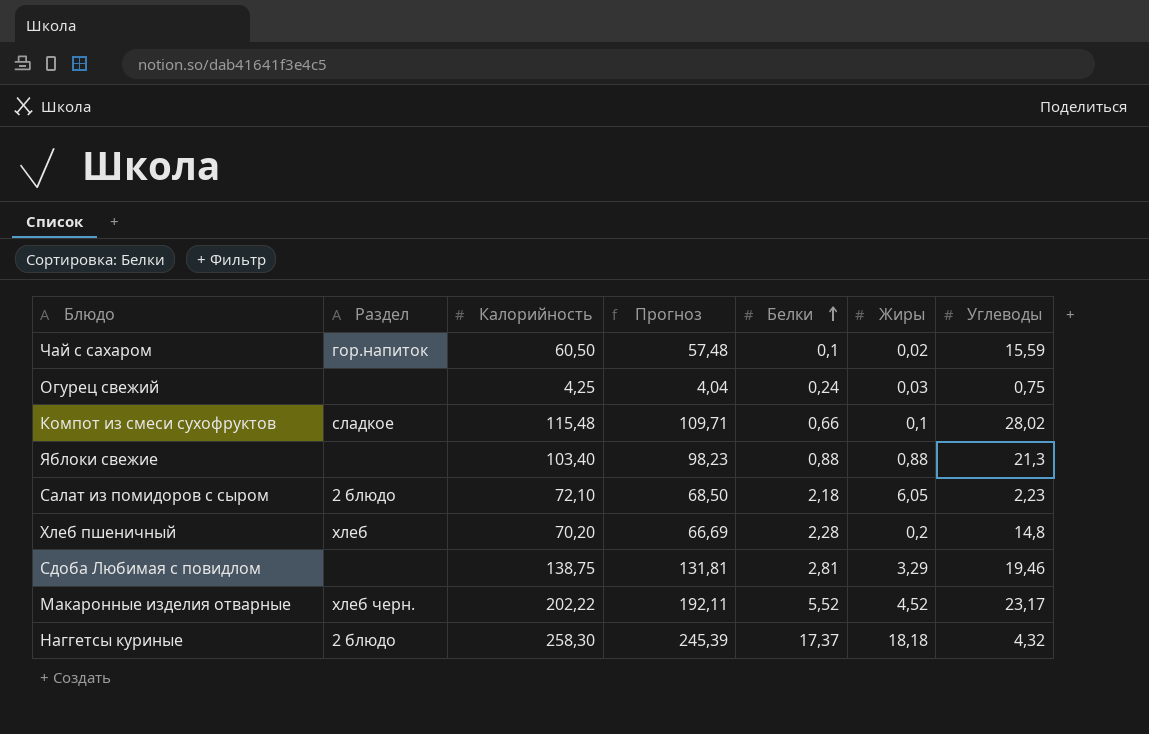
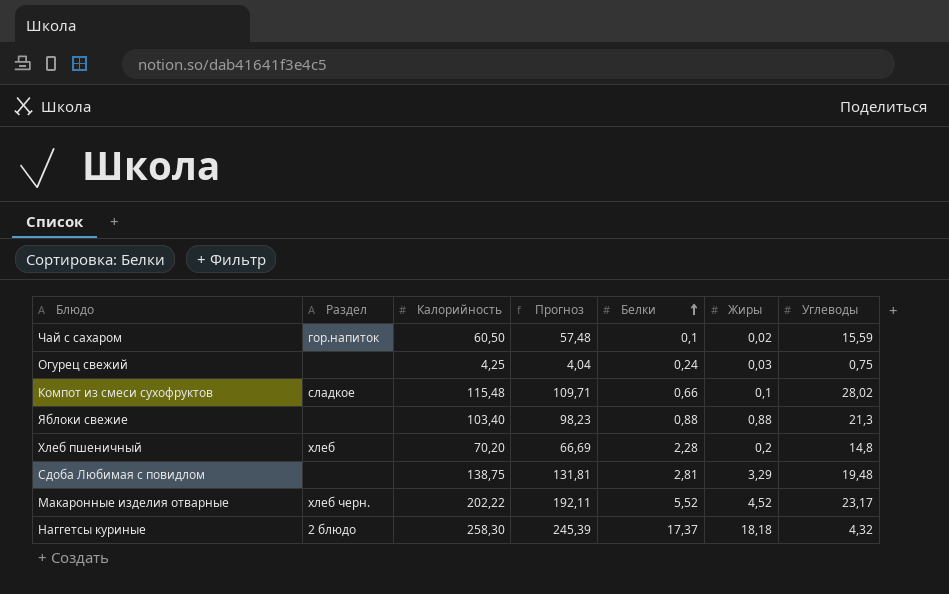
row Салат из помидоров с сыром: 2 блюдо | 72,10 | 68,50 | 2,18 | 6,05 | 2,23 -> none
Сдоба Любимая с повидлом | Углеводы: 19,46 -> 19,48

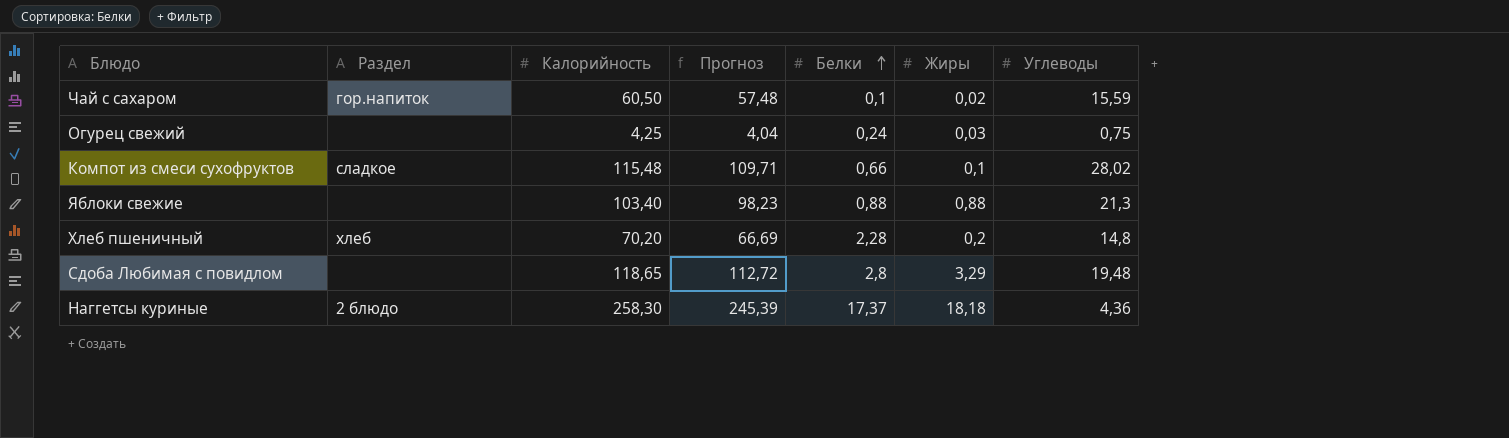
row Макаронные изделия отварные: хлеб черн. | 202,22 | 192,11 | 5,52 | 4,52 | 23,17 -> none
Сдоба Любимая с повидлом | Калорийность: 138,75 -> 118,65
Сдоба Любимая с повидлом | Прогноз: 131,81 -> 112,72
Сдоба Любимая с повидлом | Белки: 2,81 -> 2,8
Наггетсы куриные | Углеводы: 4,32 -> 4,36

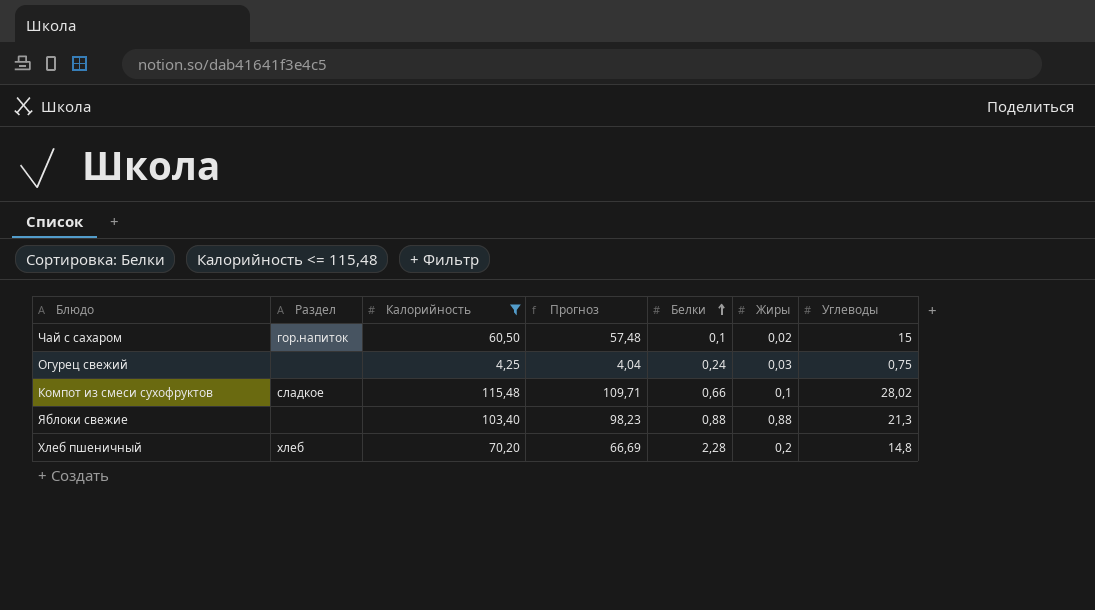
filter: none -> Калорийность <= 115,48
Чай с сахаром | Углеводы: 15,59 -> 15

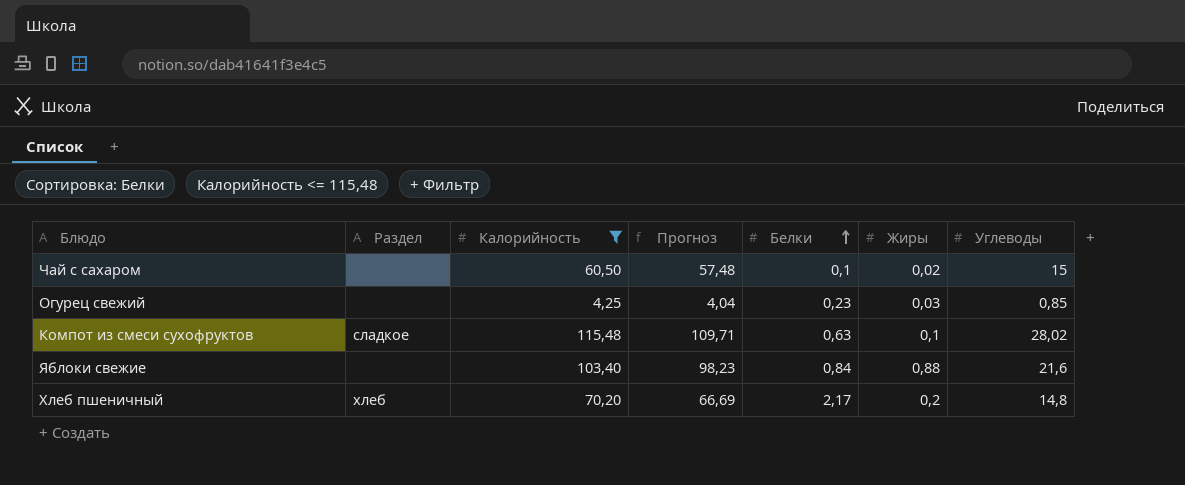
Чай с сахаром | Раздел: гор.напиток -> none
Огурец свежий | Белки: 0,24 -> 0,23
Огурец свежий | Углеводы: 0,75 -> 0,85
Компот из смеси сухофруктов | Белки: 0,66 -> 0,63
Яблоки свежие | Белки: 0,88 -> 0,84
Яблоки свежие | Углеводы: 21,3 -> 21,6
Хлеб пшеничный | Белки: 2,28 -> 2,17

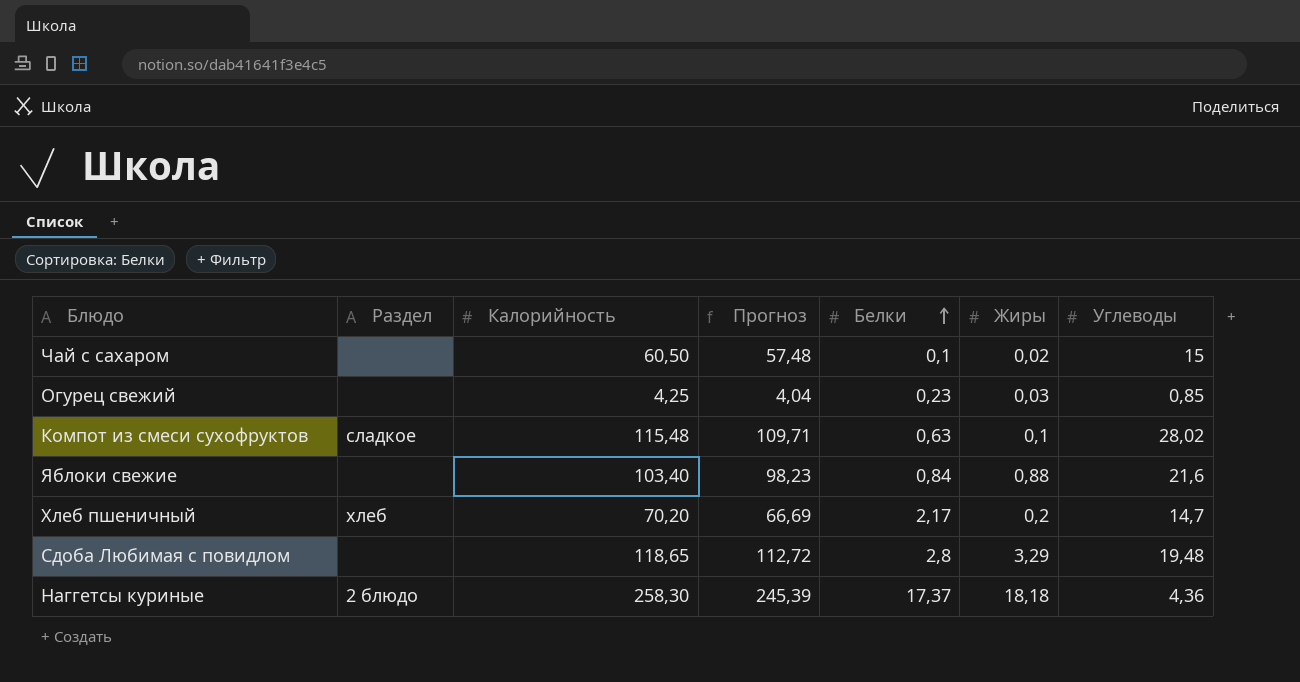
filter: Калорийность <= 115,48 -> none
Хлеб пшеничный | Углеводы: 14,8 -> 14,7

